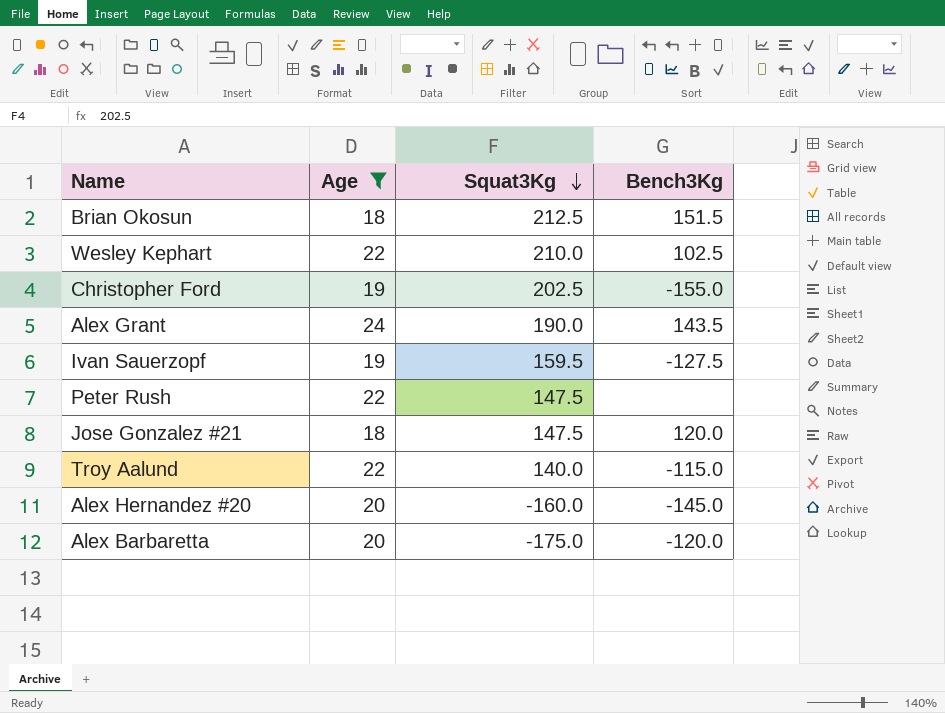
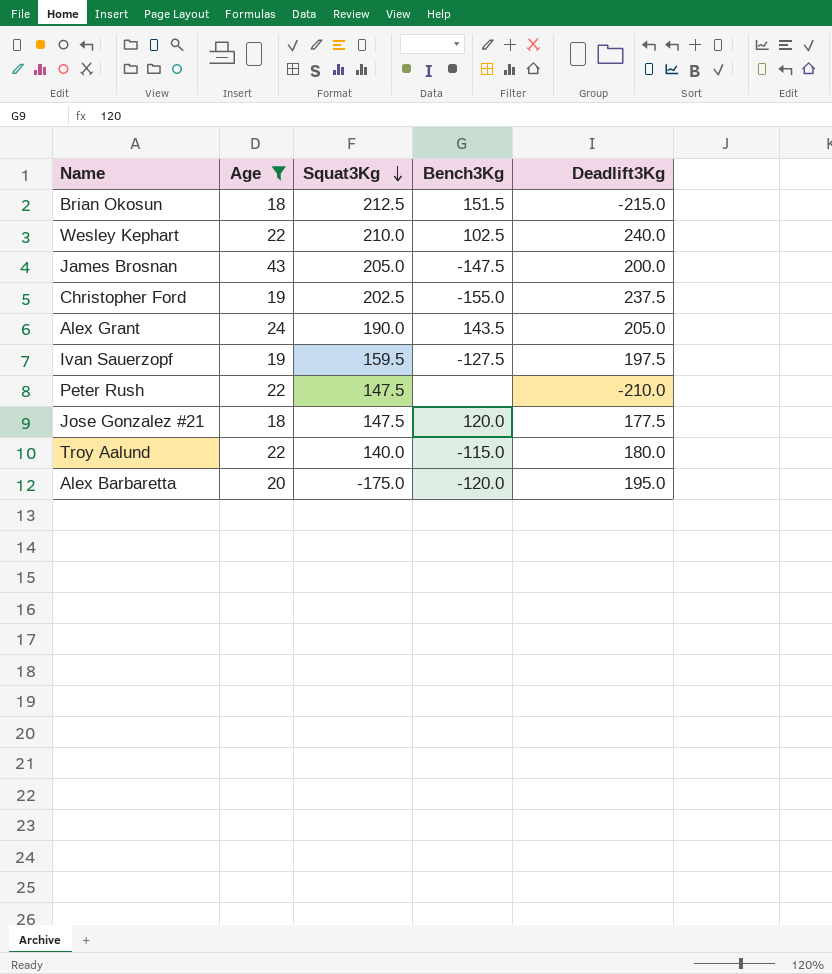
column Deadlift3Kg | position: none -> 5
row Alex Hernandez #20: 20 | -160.0 | -145.0 -> none
row James Brosnan: none -> 43 | 205.0 | -147.5 | 200.0

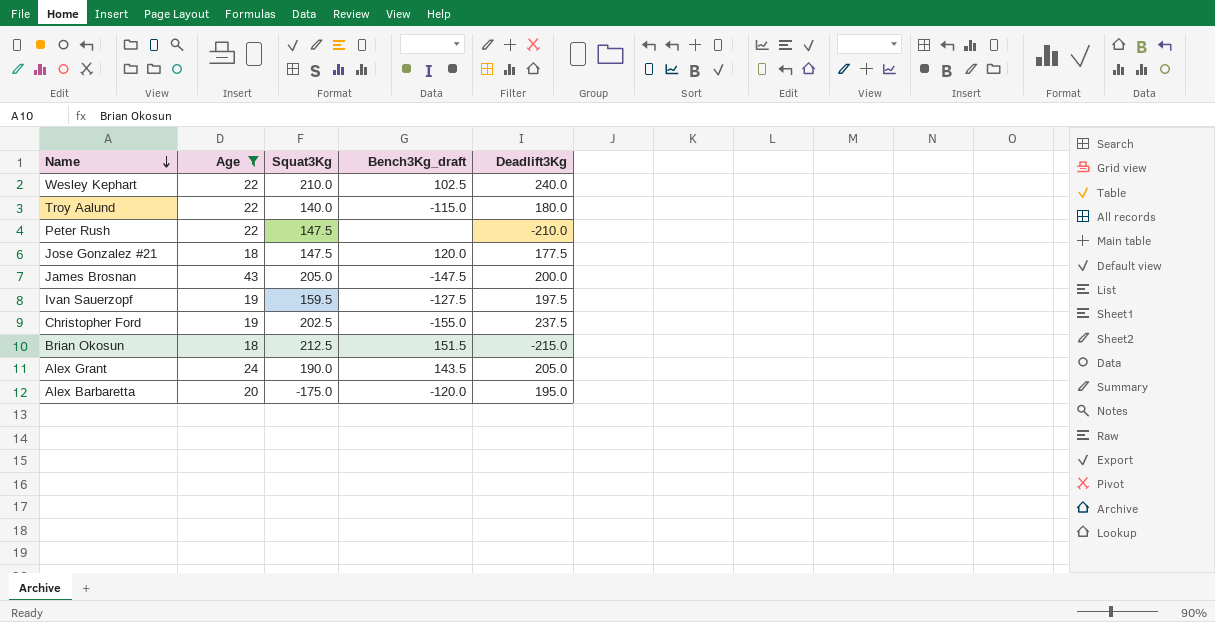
row order: Squat3Kg descending -> Name descending
column name: Bench3Kg -> Bench3Kg_draft

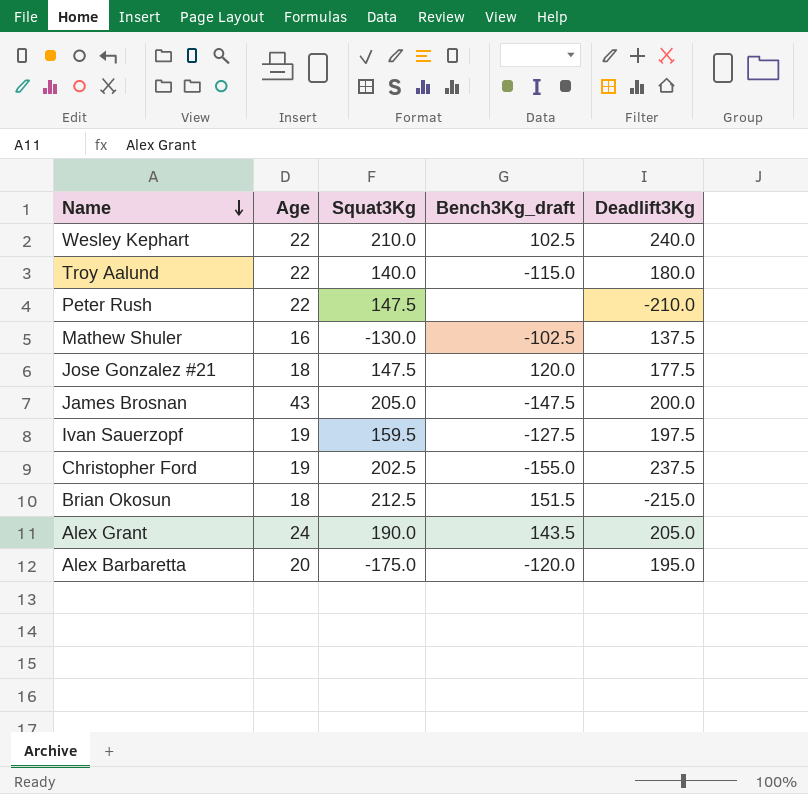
filter: Age != 16 -> none

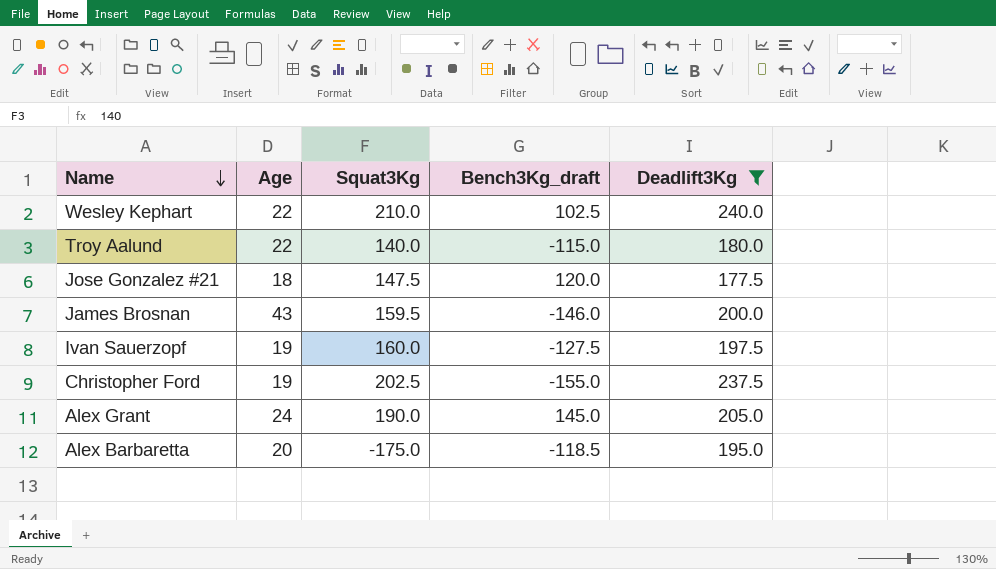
filter: none -> Deadlift3Kg >= 177.5
James Brosnan | Squat3Kg: 205.0 -> 159.5
James Brosnan | Bench3Kg_draft: -147.5 -> -146.0
Ivan Sauerzopf | Squat3Kg: 159.5 -> 160.0
Alex Grant | Bench3Kg_draft: 143.5 -> 145.0
Alex Barbaretta | Bench3Kg_draft: -120.0 -> -118.5

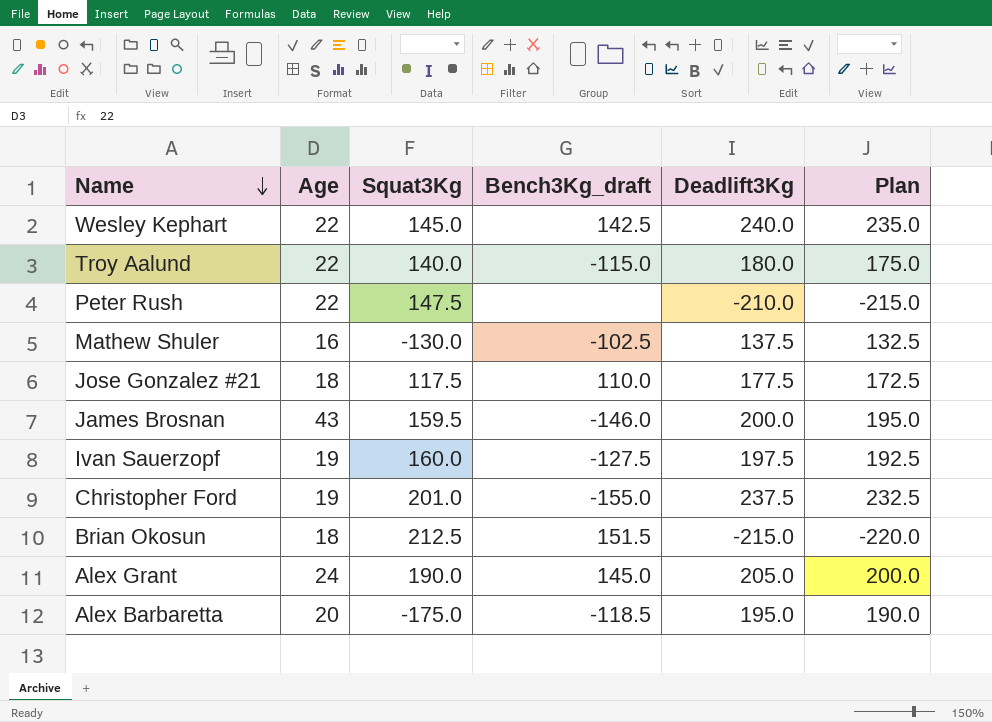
filter: Deadlift3Kg >= 177.5 -> none
column Plan | formula: none -> [Deadlift3Kg] - 5
Wesley Kephart | Squat3Kg: 210.0 -> 145.0
Wesley Kephart | Bench3Kg_draft: 102.5 -> 142.5
Jose Gonzalez #21 | Squat3Kg: 147.5 -> 117.5
Jose Gonzalez #21 | Bench3Kg_draft: 120.0 -> 110.0
Christopher Ford | Squat3Kg: 202.5 -> 201.0

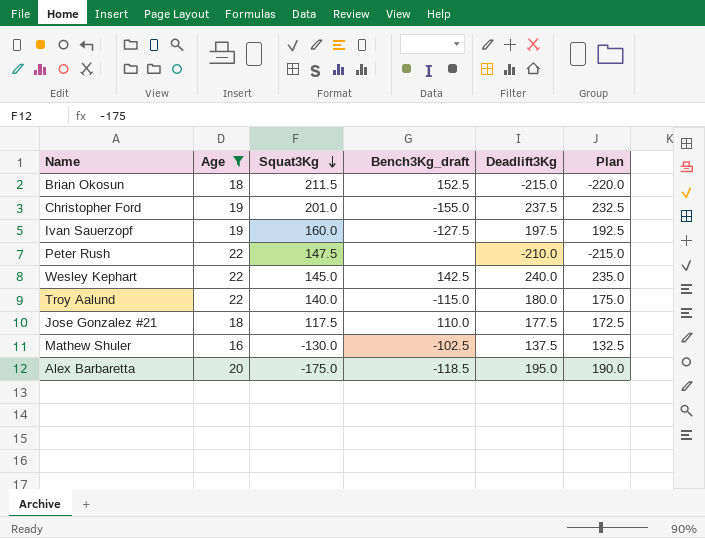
filter: none -> Age <= 22
row order: Name descending -> Squat3Kg descending
Brian Okosun | Squat3Kg: 212.5 -> 211.5
Brian Okosun | Bench3Kg_draft: 151.5 -> 152.5

